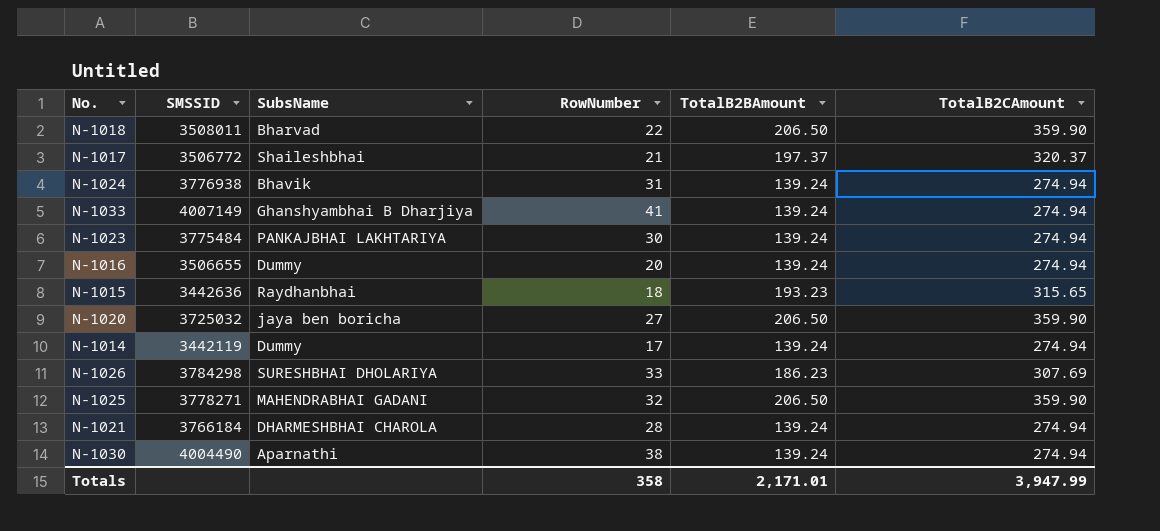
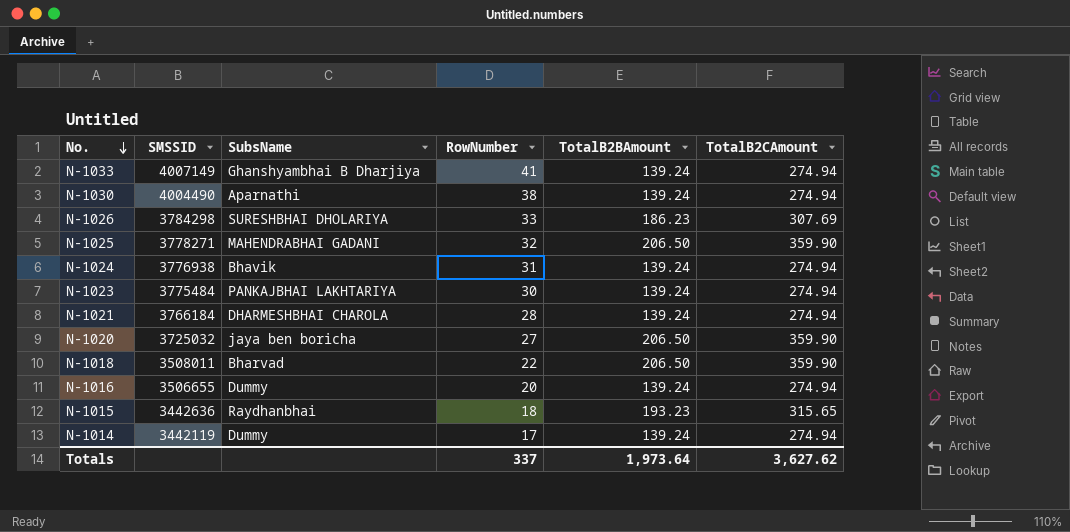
row order: none -> No. descending
row N-1017: 3506772 | Shaileshbhai | 21 | 197.37 | 320.37 -> none
Totals | RowNumber: 358 -> 337
Totals | TotalB2BAmount: 2,171.01 -> 1,973.64
Totals | TotalB2CAmount: 3,947.99 -> 3,627.62

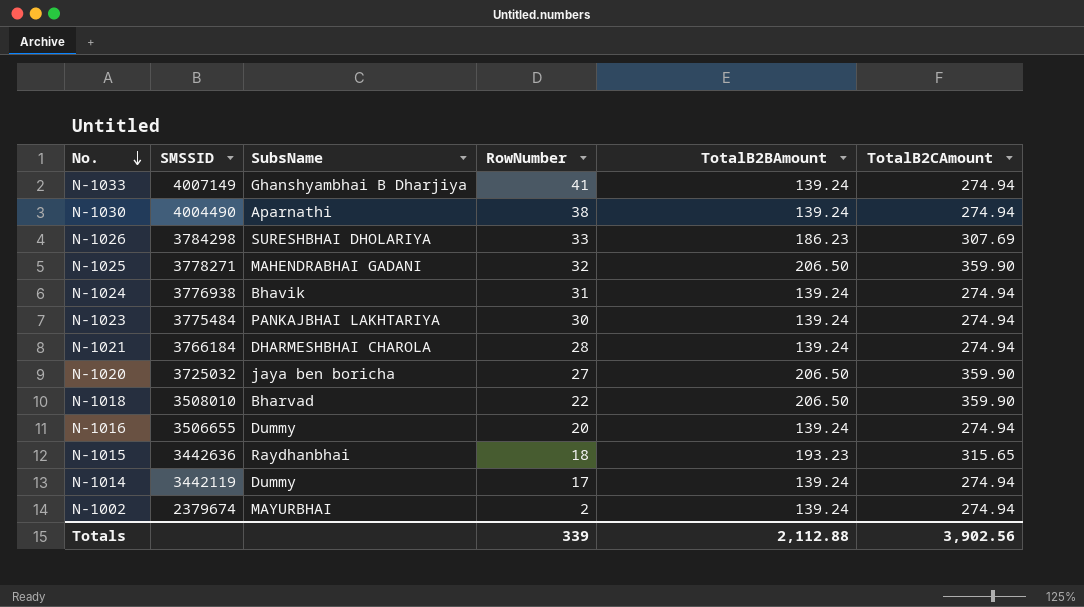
N-1018 | SMSSID: 3508011 -> 3508010
row N-1002: none -> 2379674 | MAYURBHAI | 2 | 139.24 | 274.94
Totals | RowNumber: 337 -> 339
Totals | TotalB2BAmount: 1,973.64 -> 2,112.88
Totals | TotalB2CAmount: 3,627.62 -> 3,902.56

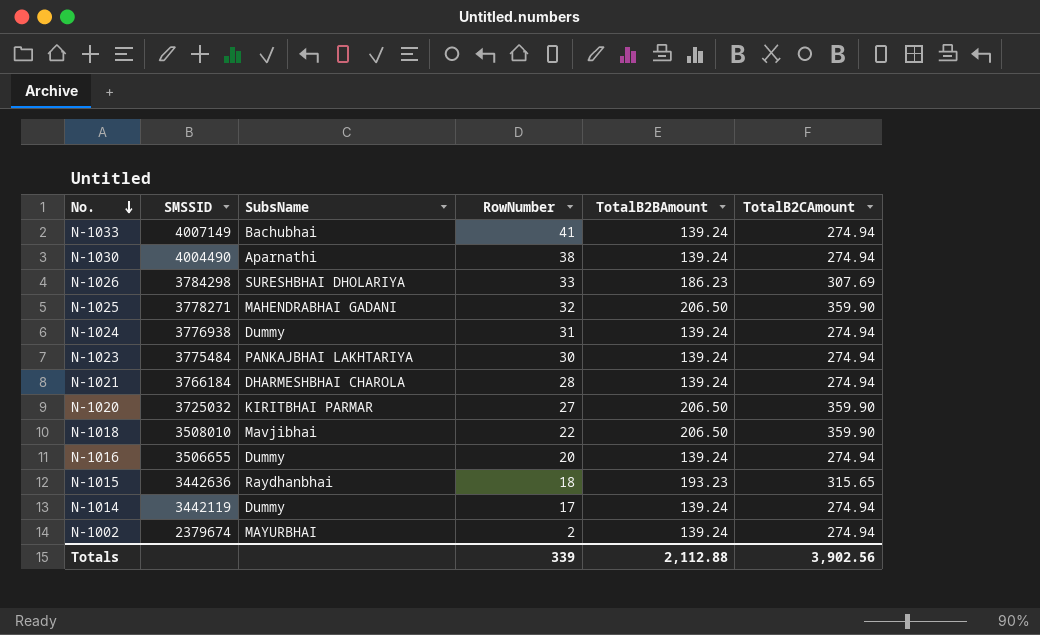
N-1033 | SubsName: Ghanshyambhai B Dharjiya -> Bachubhai
N-1024 | SubsName: Bhavik -> Dummy
N-1020 | SubsName: jaya ben boricha -> KIRITBHAI PARMAR
N-1018 | SubsName: Bharvad -> Mavjibhai

